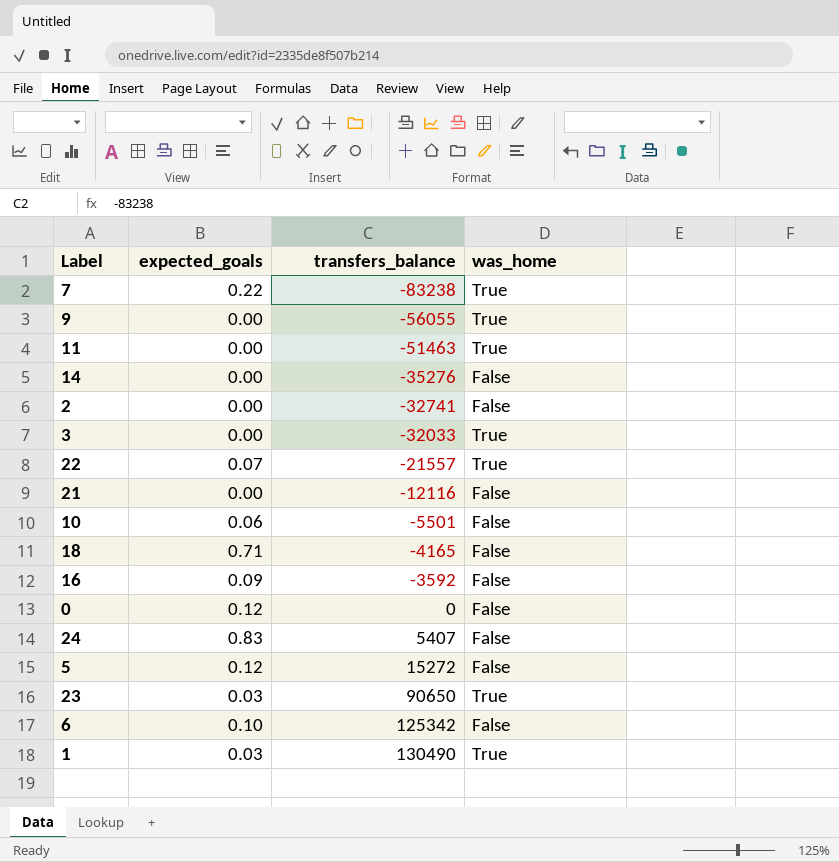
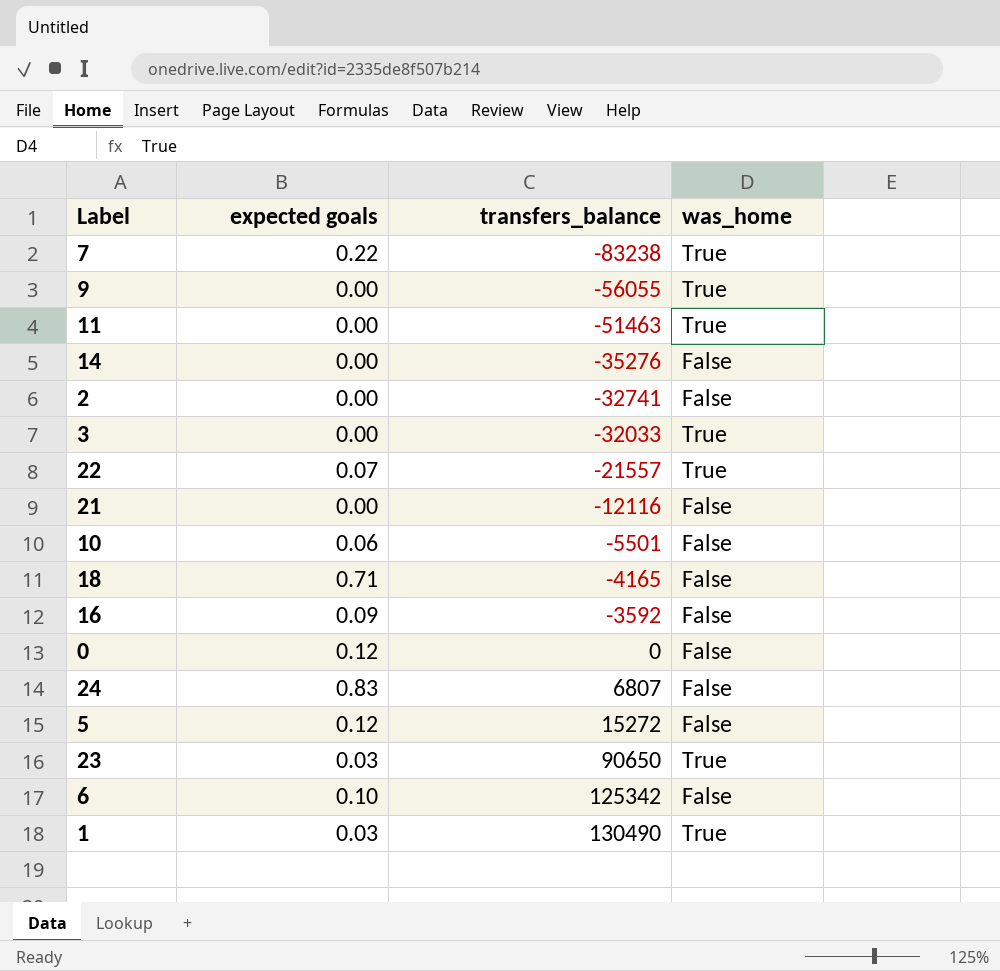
column name: expected_goals -> expected goals
24 | transfers_balance: 5407 -> 6807

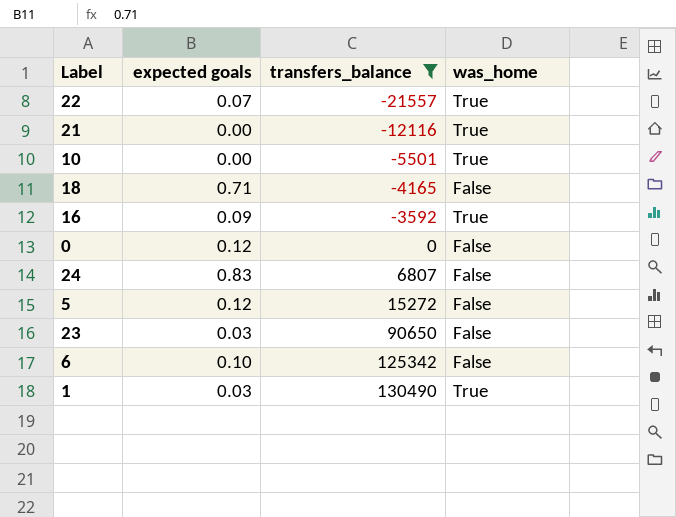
filter: none -> transfers_balance >= -21557
21 | was_home: False -> True
10 | expected goals: 0.06 -> 0.00
10 | was_home: False -> True
16 | was_home: False -> True
23 | was_home: True -> False

